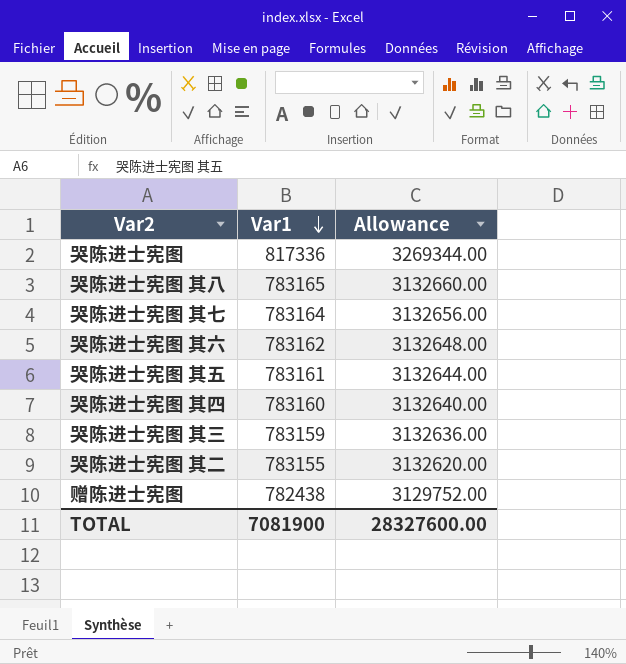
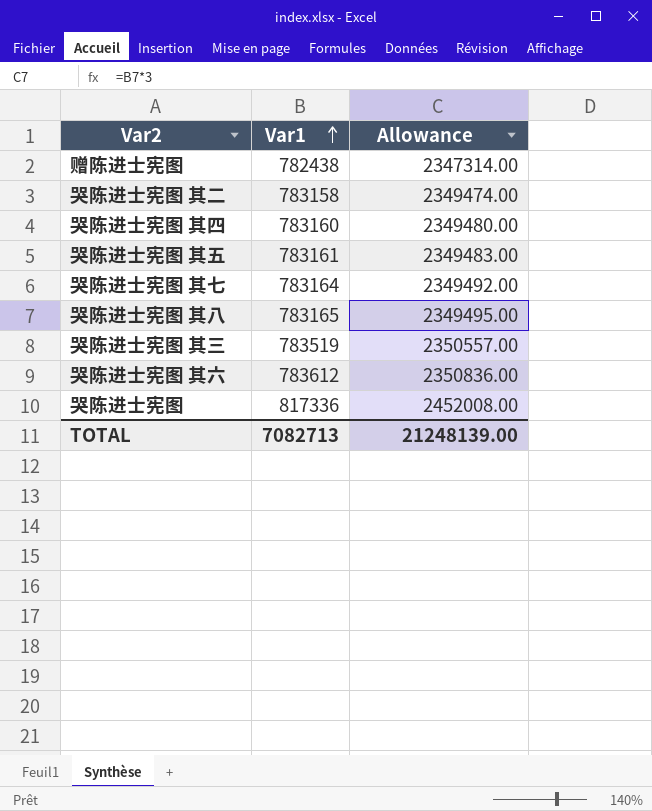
row order: Var1 descending -> Var1 ascending
column Allowance | formula: [Var1] * 4 -> [Var1] * 3
哭陈进士宪图 其二 | Var1: 783155 -> 783158
哭陈进士宪图 其三 | Var1: 783159 -> 783519
哭陈进士宪图 其六 | Var1: 783162 -> 783612
TOTAL | Var1: 7081900 -> 7082713
TOTAL | Allowance: 28327600.00 -> 21248139.00

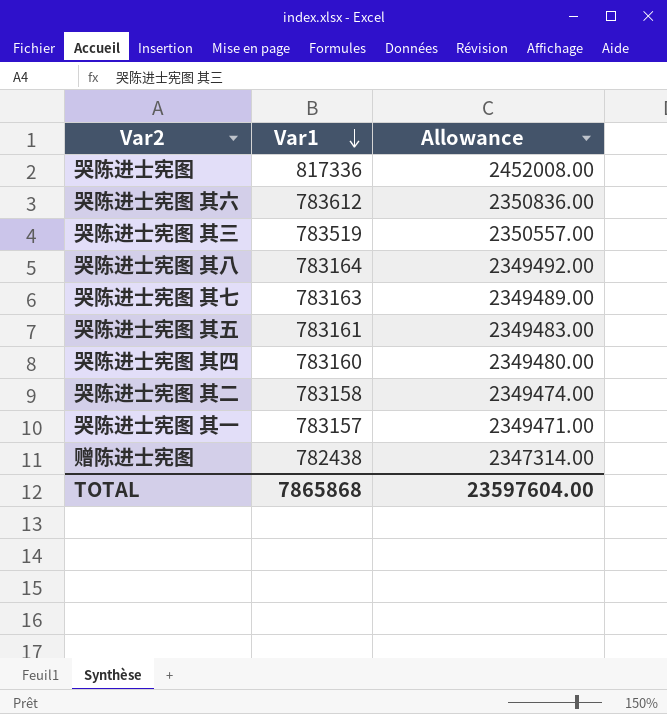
row order: Var1 ascending -> Var1 descending
哭陈进士宪图 其八 | Var1: 783165 -> 783164
哭陈进士宪图 其八 | Allowance: 2349495.00 -> 2349492.00
哭陈进士宪图 其七 | Var1: 783164 -> 783163
哭陈进士宪图 其七 | Allowance: 2349492.00 -> 2349489.00
row 哭陈进士宪图 其一: none -> 783157 | 2349471.00
TOTAL | Var1: 7082713 -> 7865868
TOTAL | Allowance: 21248139.00 -> 23597604.00

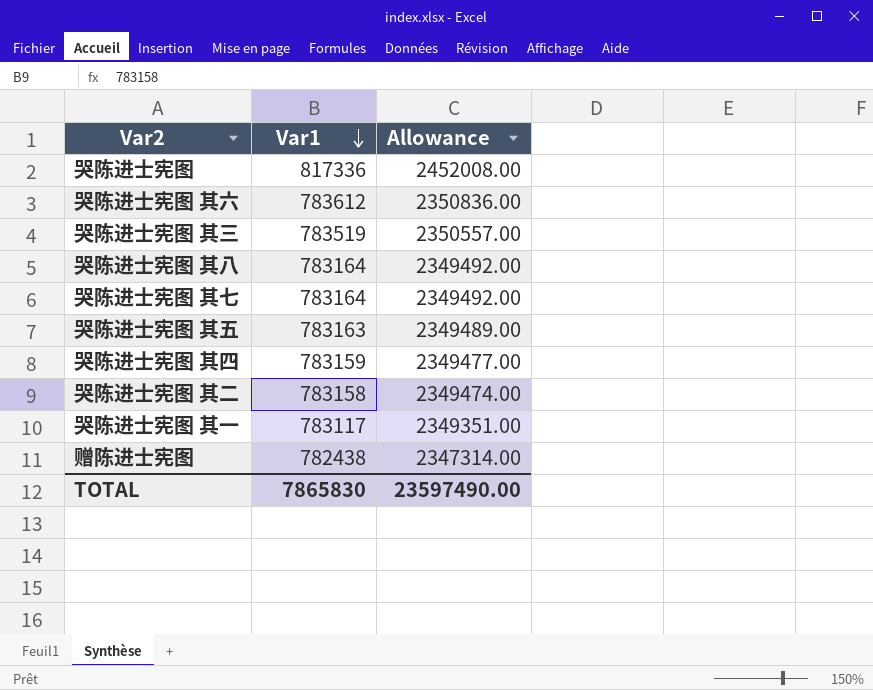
哭陈进士宪图 其七 | Var1: 783163 -> 783164
哭陈进士宪图 其七 | Allowance: 2349489.00 -> 2349492.00
哭陈进士宪图 其五 | Var1: 783161 -> 783163
哭陈进士宪图 其五 | Allowance: 2349483.00 -> 2349489.00
哭陈进士宪图 其四 | Var1: 783160 -> 783159
哭陈进士宪图 其四 | Allowance: 2349480.00 -> 2349477.00
哭陈进士宪图 其一 | Var1: 783157 -> 783117
哭陈进士宪图 其一 | Allowance: 2349471.00 -> 2349351.00
TOTAL | Var1: 7865868 -> 7865830
TOTAL | Allowance: 23597604.00 -> 23597490.00

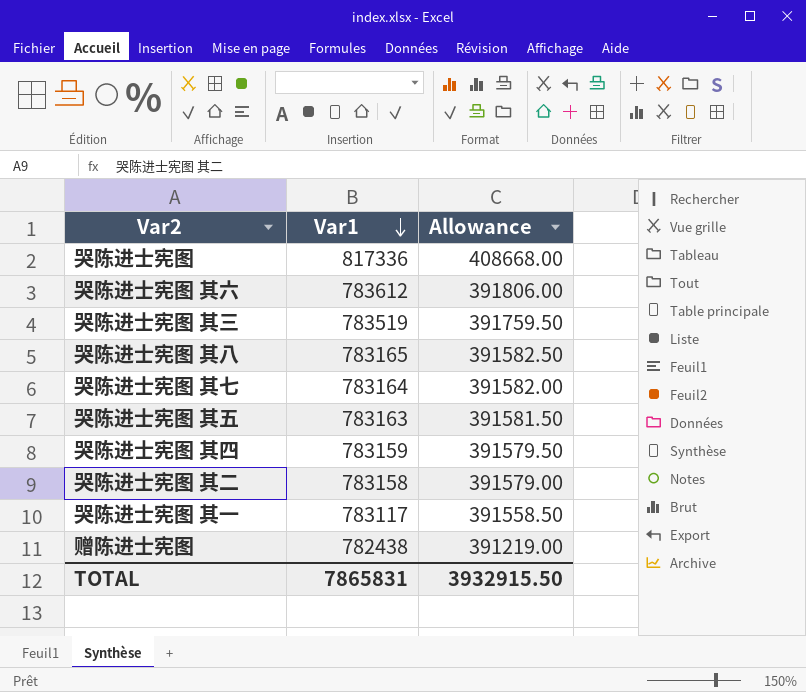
column Allowance | formula: [Var1] * 3 -> [Var1] * 0.5
哭陈进士宪图 其八 | Var1: 783164 -> 783165
TOTAL | Var1: 7865830 -> 7865831
TOTAL | Allowance: 23597490.00 -> 3932915.50

